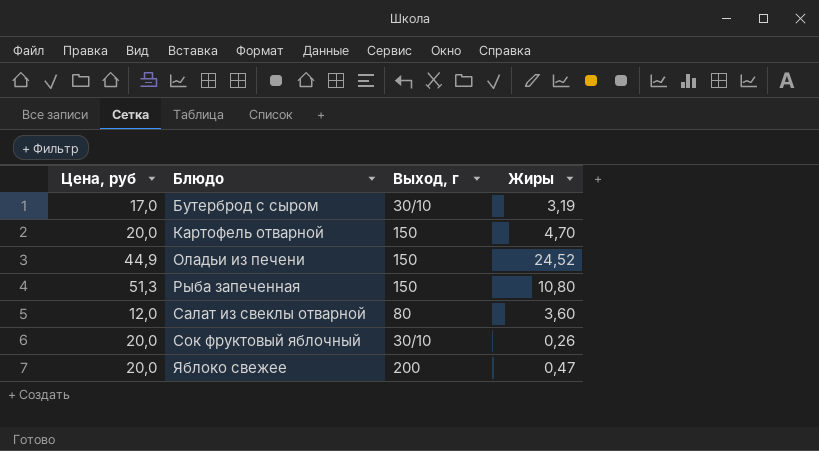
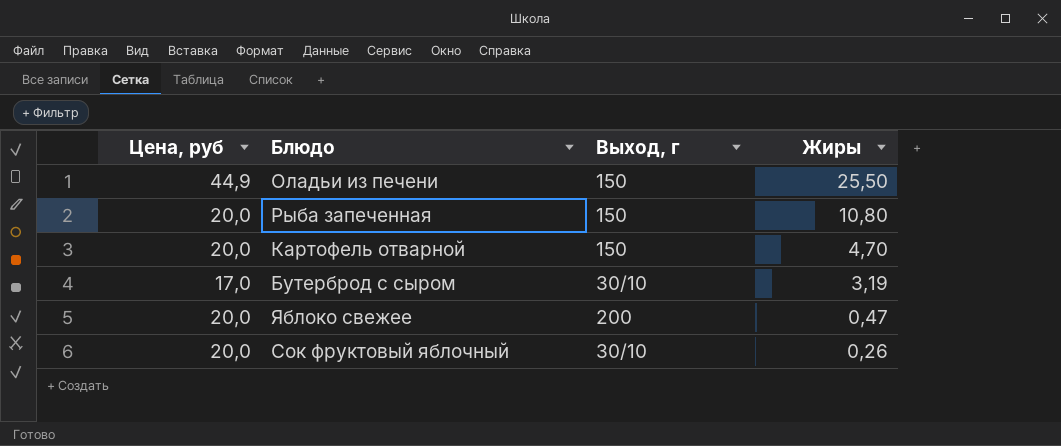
row order: Блюдо ascending -> Жиры descending
row Салат из свеклы отварной: 12,0 | 80 | 3,60 -> none
Оладьи из печени | Жиры: 24,52 -> 25,50
Рыба запеченная | Цена, руб: 51,3 -> 20,0

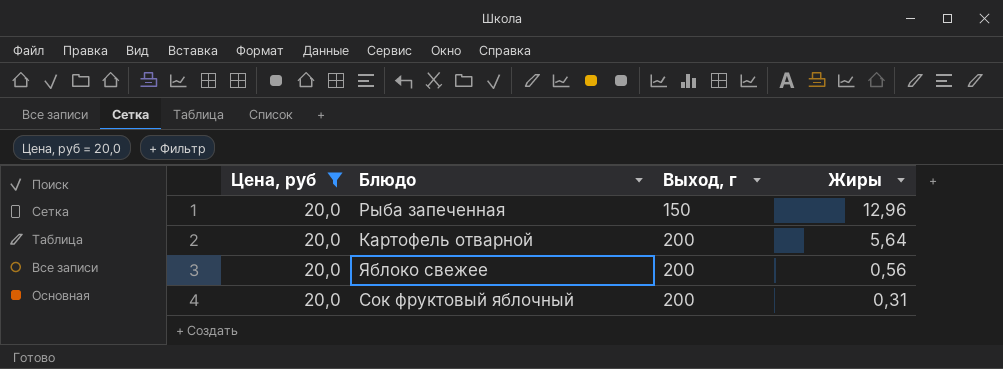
filter: none -> Цена, руб = 20,0
Рыба запеченная | Жиры: 10,80 -> 12,96
Картофель отварной | Выход, г: 150 -> 200
Картофель отварной | Жиры: 4,70 -> 5,64
Яблоко свежее | Жиры: 0,47 -> 0,56
Сок фруктовый яблочный | Выход, г: 30/10 -> 200
Сок фруктовый яблочный | Жиры: 0,26 -> 0,31

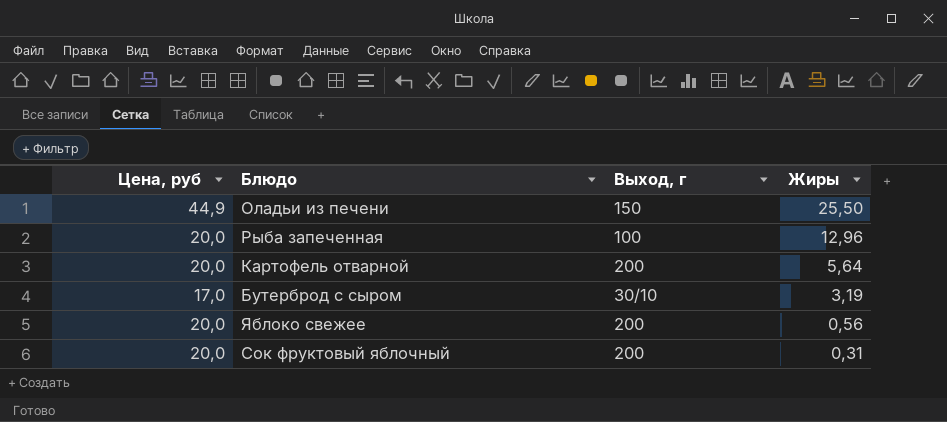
filter: Цена, руб = 20,0 -> none
Рыба запеченная | Выход, г: 150 -> 100

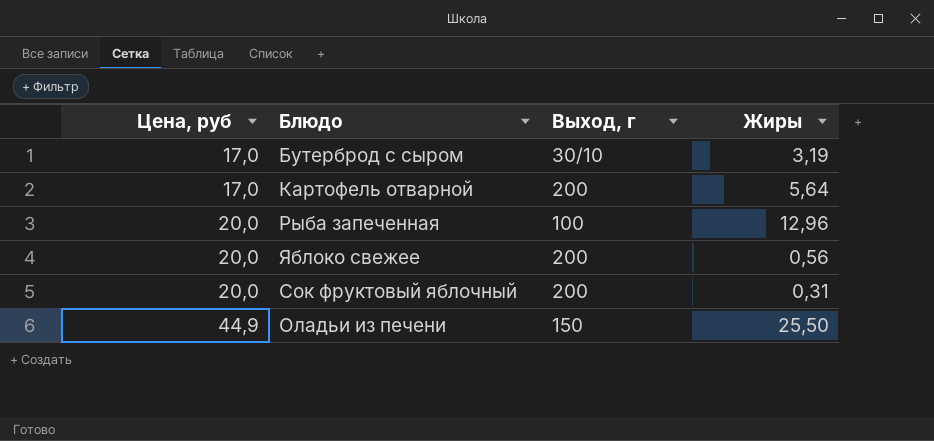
row order: Жиры descending -> Цена, руб ascending
Картофель отварной | Цена, руб: 20,0 -> 17,0

